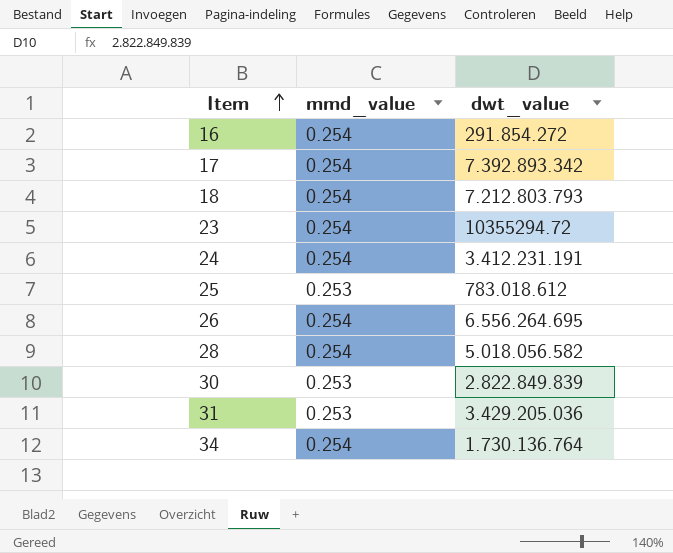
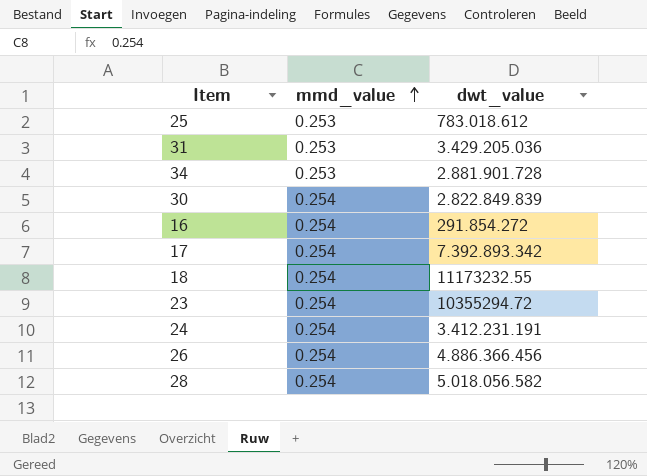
row order: Item ascending -> mmd_value ascending
34 | mmd_value: 0.254 -> 0.253
34 | dwt_value: 1.730.136.764 -> 2.881.901.728
30 | mmd_value: 0.253 -> 0.254
18 | dwt_value: 7.212.803.793 -> 11173232.55
26 | dwt_value: 6.556.264.695 -> 4.886.366.456

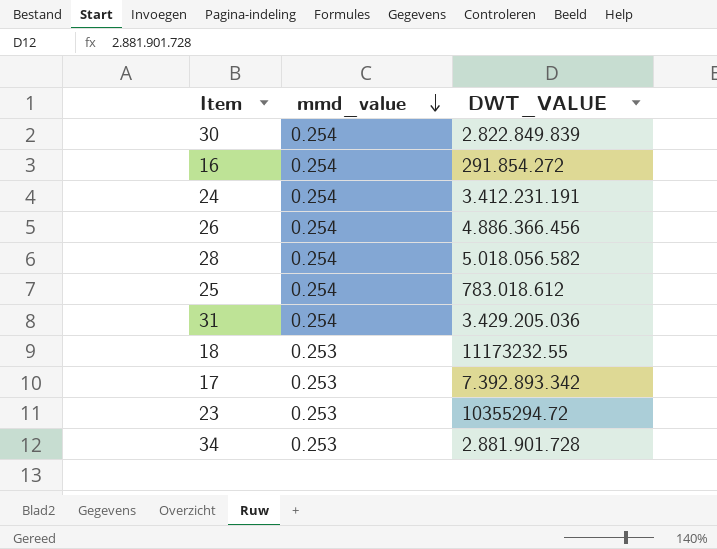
row order: mmd_value ascending -> mmd_value descending
column name: dwt_value -> DWT_VALUE
25 | mmd_value: 0.253 -> 0.254
31 | mmd_value: 0.253 -> 0.254
18 | mmd_value: 0.254 -> 0.253
17 | mmd_value: 0.254 -> 0.253
23 | mmd_value: 0.254 -> 0.253

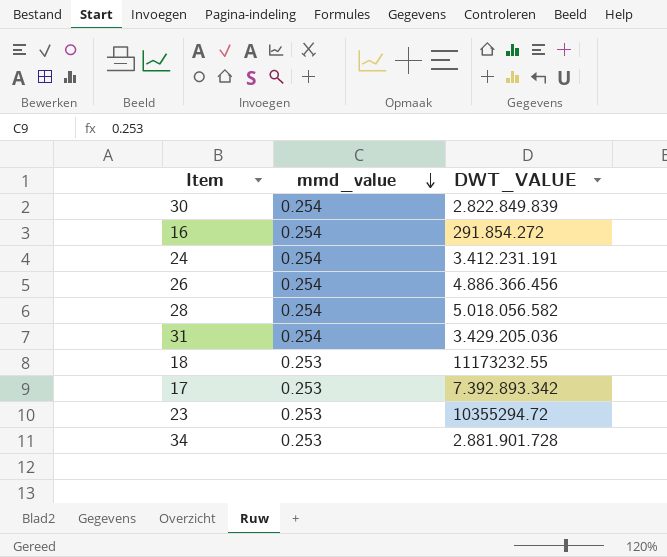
row 25: 0.254 | 783.018.612 -> none

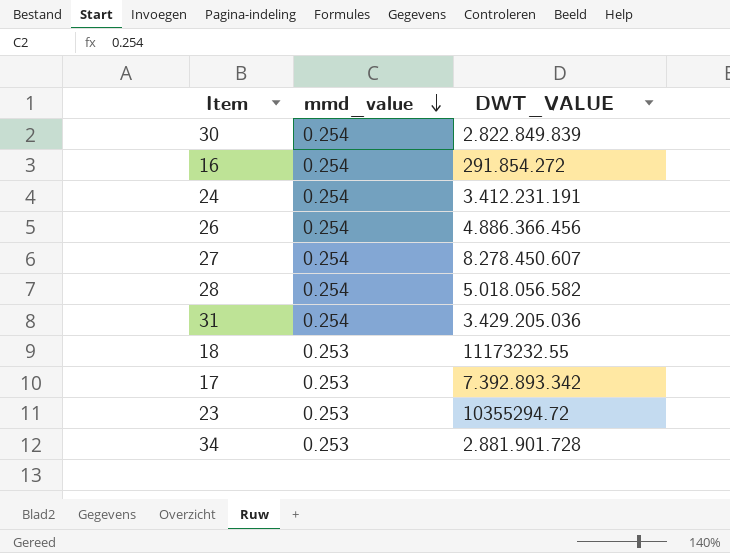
row 27: none -> 0.254 | 8.278.450.607

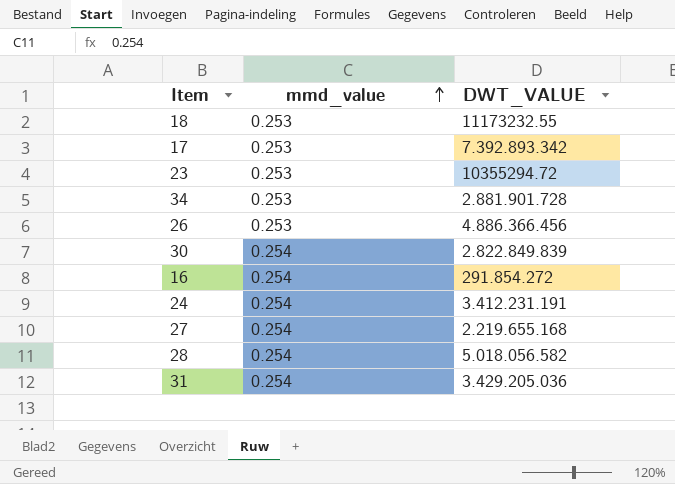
row order: mmd_value descending -> mmd_value ascending
26 | mmd_value: 0.254 -> 0.253
27 | DWT_VALUE: 8.278.450.607 -> 2.219.655.168

